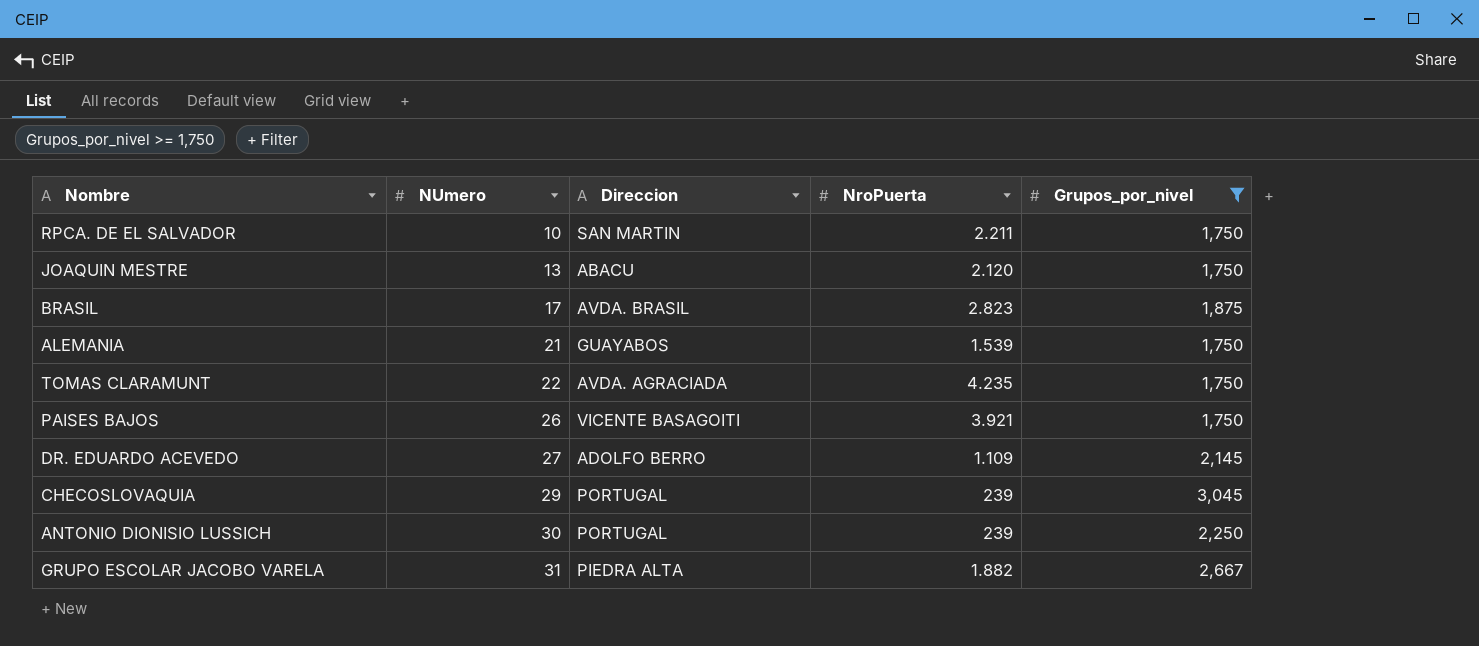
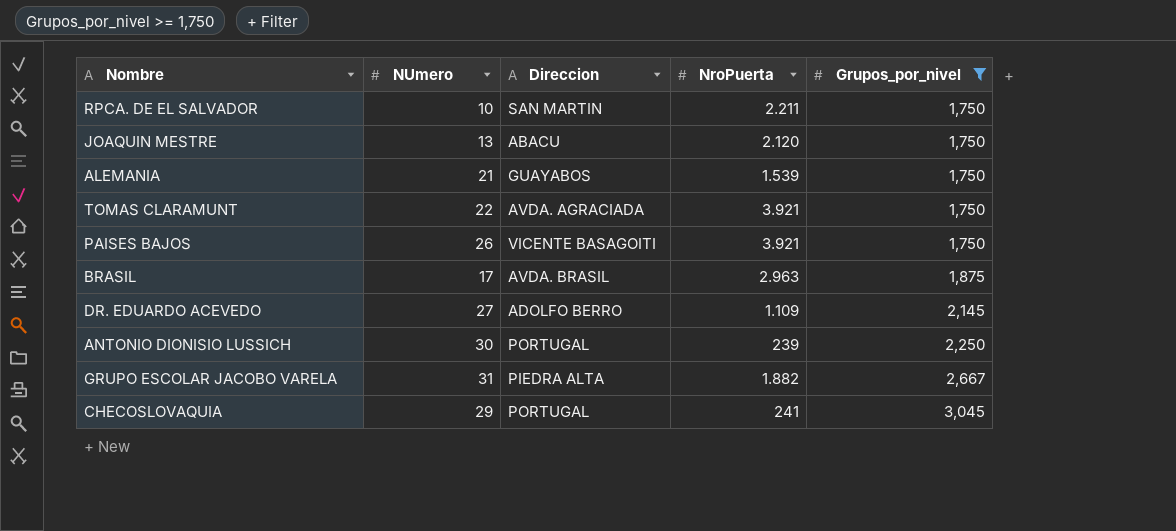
row order: NUmero ascending -> Grupos_por_nivel ascending
TOMAS CLARAMUNT | NroPuerta: 4.235 -> 3.921
BRASIL | NroPuerta: 2.823 -> 2.963
CHECOSLOVAQUIA | NroPuerta: 239 -> 241

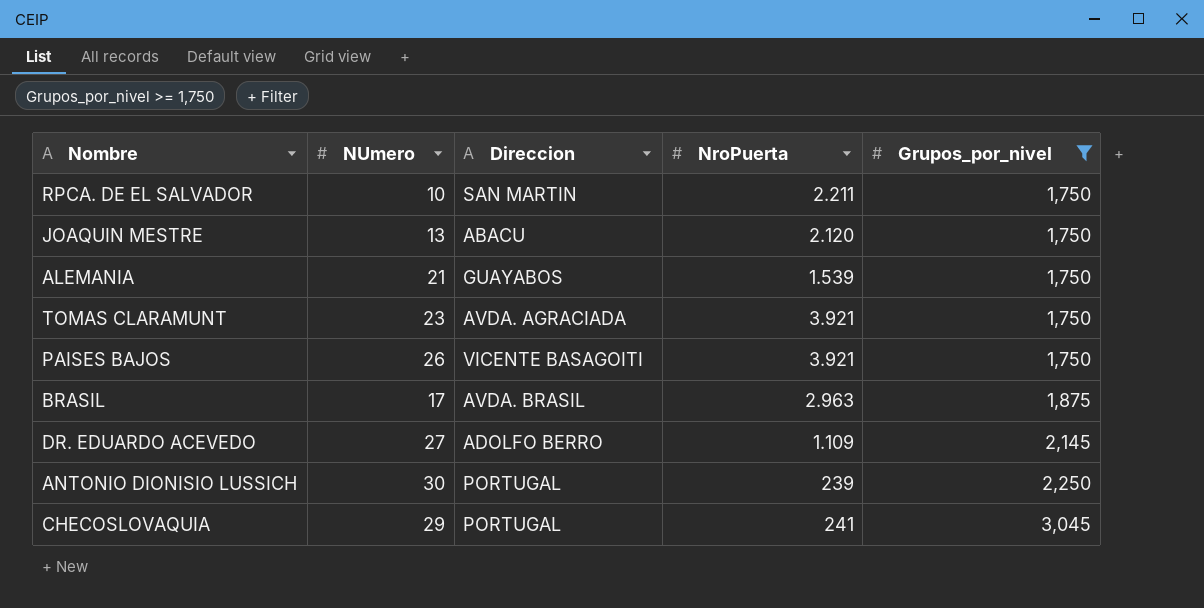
row GRUPO ESCOLAR JACOBO VARELA: 31 | PIEDRA ALTA | 1.882 | 2,667 -> none
TOMAS CLARAMUNT | NUmero: 22 -> 23

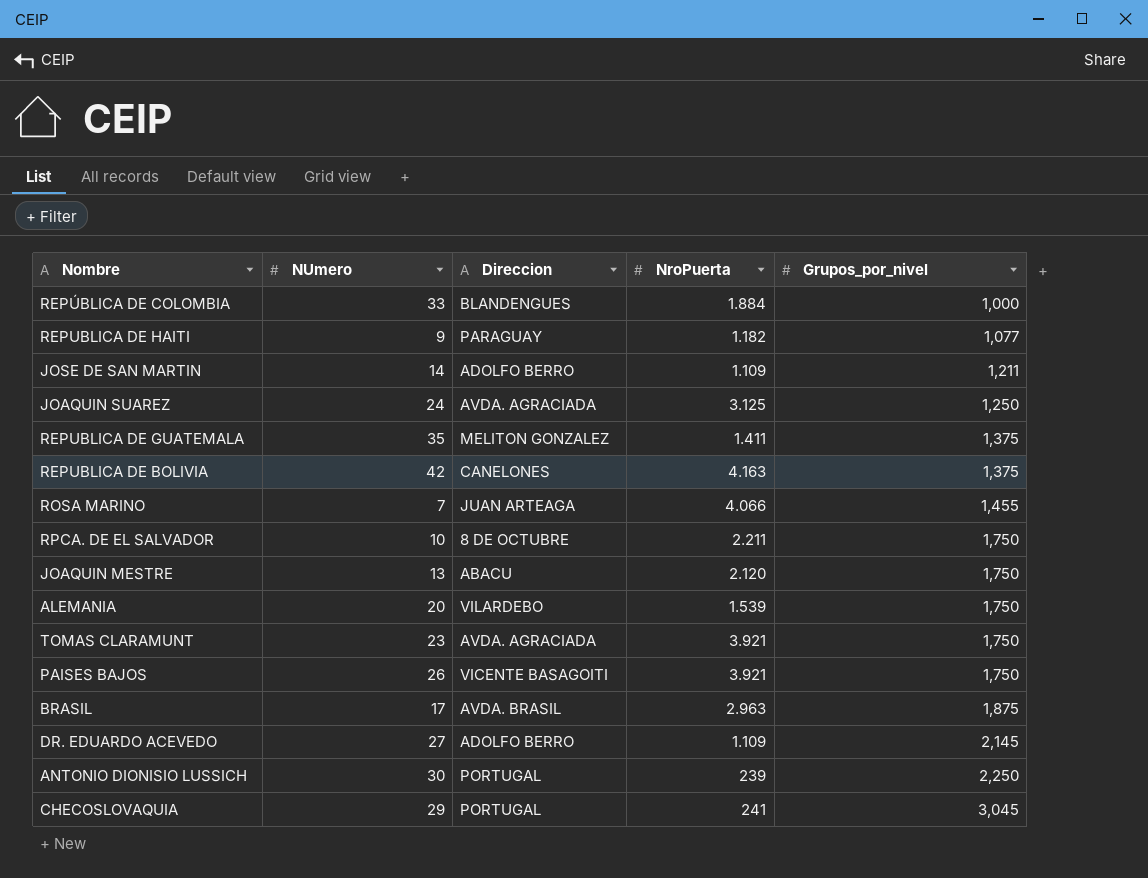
filter: Grupos_por_nivel >= 1,750 -> none
RPCA. DE EL SALVADOR | Direccion: SAN MARTIN -> 8 DE OCTUBRE
ALEMANIA | NUmero: 21 -> 20
ALEMANIA | Direccion: GUAYABOS -> VILARDEBO

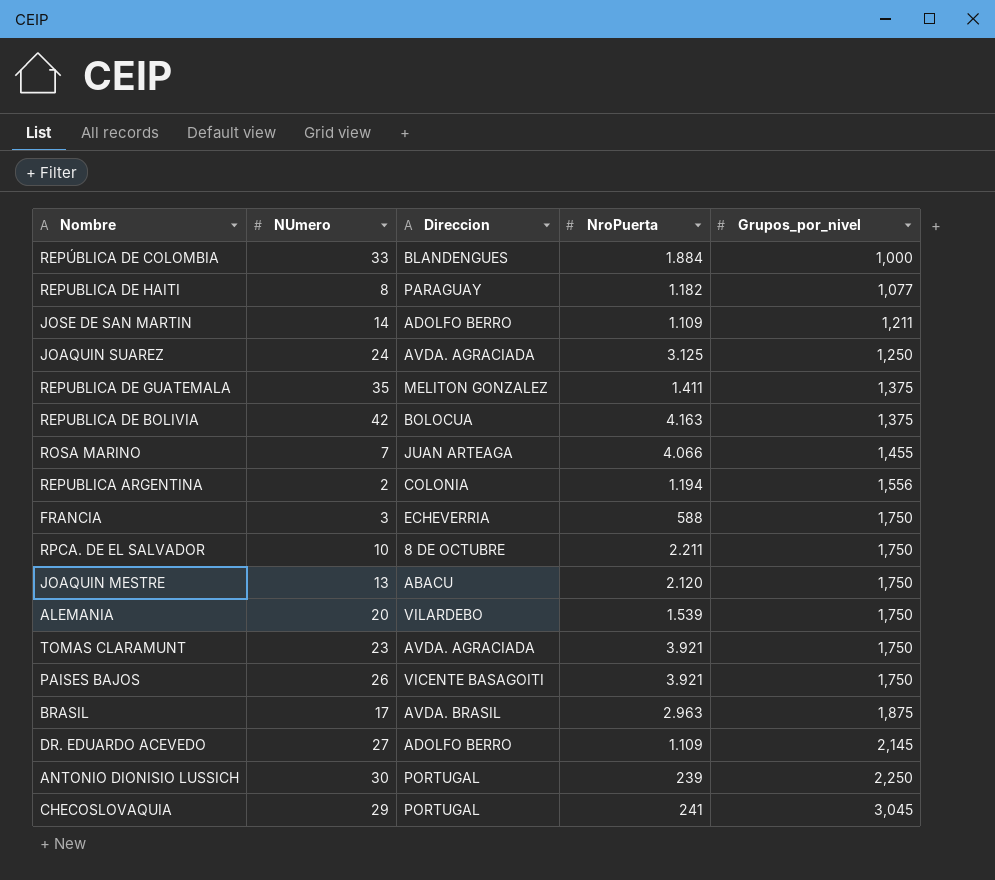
REPUBLICA DE HAITI | NUmero: 9 -> 8
REPUBLICA DE BOLIVIA | Direccion: CANELONES -> BOLOCUA
row REPUBLICA ARGENTINA: none -> 2 | COLONIA | 1.194 | 1,556
row FRANCIA: none -> 3 | ECHEVERRIA | 588 | 1,750

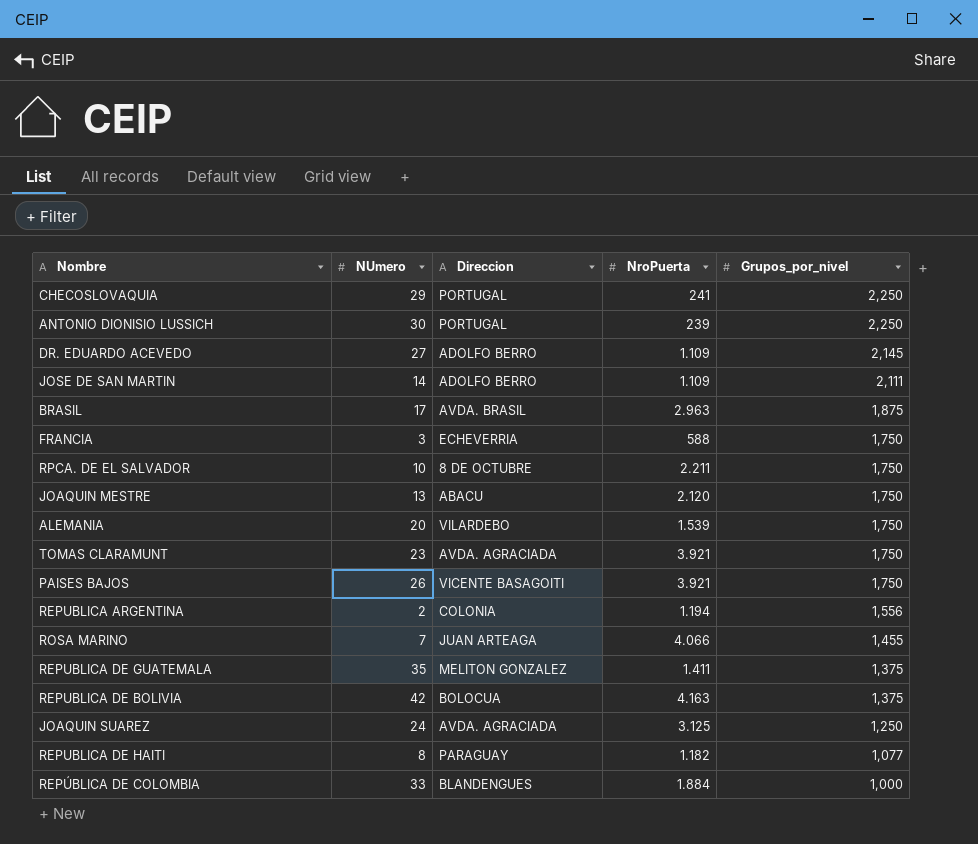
row order: Grupos_por_nivel ascending -> Grupos_por_nivel descending
CHECOSLOVAQUIA | Grupos_por_nivel: 3,045 -> 2,250
JOSE DE SAN MARTIN | Grupos_por_nivel: 1,211 -> 2,111

